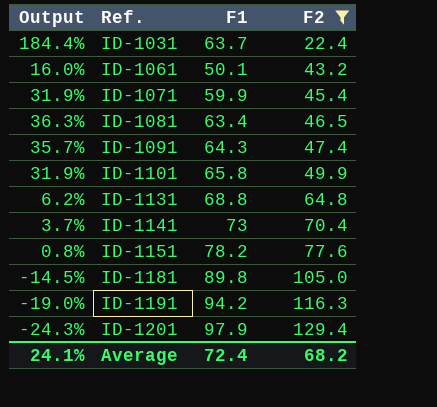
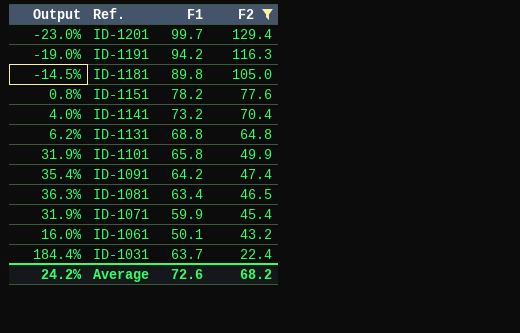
row order: Ref. ascending -> Ref. descending
ID-1201 | Output: -24.3% -> -23.0%
ID-1201 | F1: 97.9 -> 99.7
ID-1141 | Output: 3.7% -> 4.0%
ID-1141 | F1: 73 -> 73.2
ID-1091 | Output: 35.7% -> 35.4%
ID-1091 | F1: 64.3 -> 64.2
Average | Output: 24.1% -> 24.2%
Average | F1: 72.4 -> 72.6

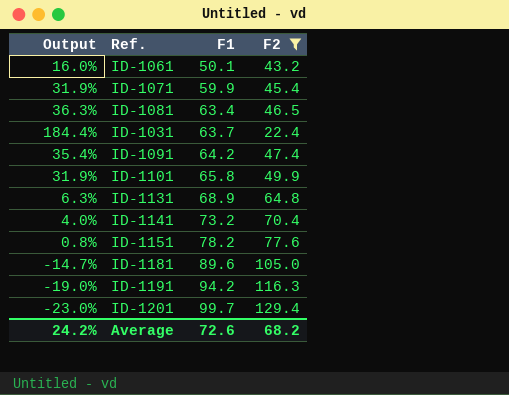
row order: Ref. descending -> F1 ascending
ID-1131 | Output: 6.2% -> 6.3%
ID-1131 | F1: 68.8 -> 68.9
ID-1181 | Output: -14.5% -> -14.7%
ID-1181 | F1: 89.8 -> 89.6

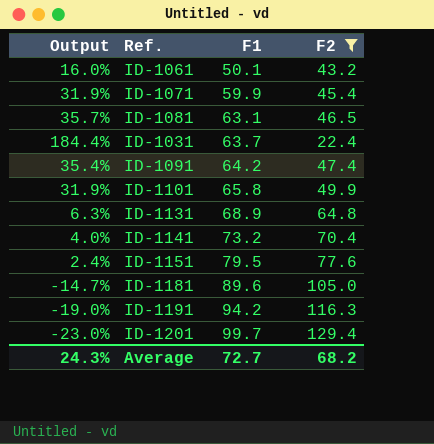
ID-1081 | Output: 36.3% -> 35.7%
ID-1081 | F1: 63.4 -> 63.1
ID-1151 | Output: 0.8% -> 2.4%
ID-1151 | F1: 78.2 -> 79.5
Average | Output: 24.2% -> 24.3%
Average | F1: 72.6 -> 72.7

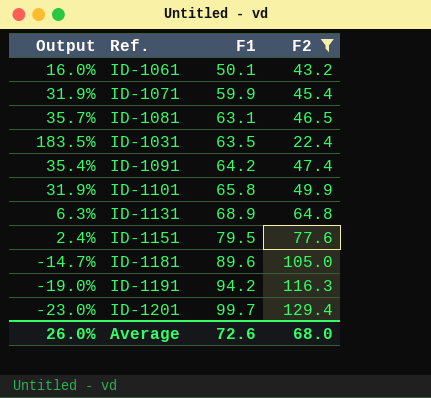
row ID-1141: 4.0% | 73.2 | 70.4 -> none
ID-1031 | Output: 184.4% -> 183.5%
ID-1031 | F1: 63.7 -> 63.5
Average | Output: 24.3% -> 26.0%
Average | F1: 72.7 -> 72.6
Average | F2: 68.2 -> 68.0

